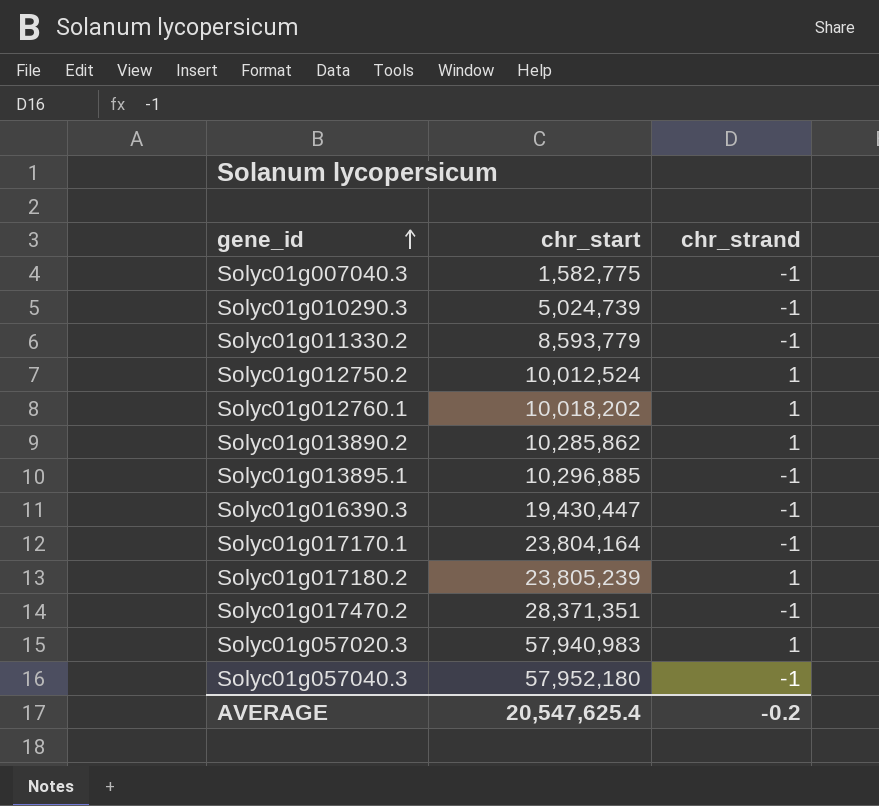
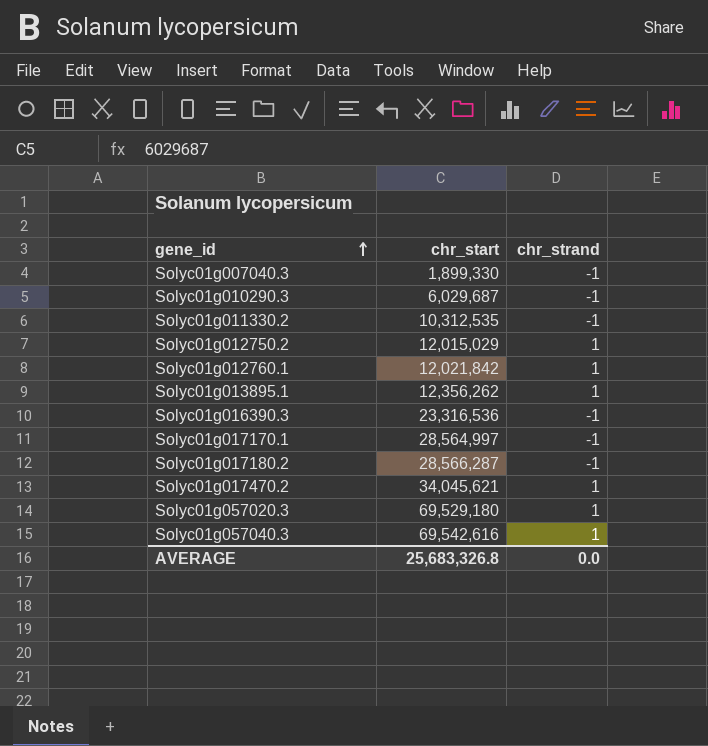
row Solyc01g013890.2: 10,285,862 | 1 -> none
Solyc01g007040.3 | chr_start: 1,582,775 -> 1,899,330
Solyc01g010290.3 | chr_start: 5,024,739 -> 6,029,687
Solyc01g011330.2 | chr_start: 8,593,779 -> 10,312,535
Solyc01g012750.2 | chr_start: 10,012,524 -> 12,015,029
Solyc01g012760.1 | chr_start: 10,018,202 -> 12,021,842
Solyc01g013895.1 | chr_start: 10,296,885 -> 12,356,262
Solyc01g013895.1 | chr_strand: -1 -> 1
Solyc01g016390.3 | chr_start: 19,430,447 -> 23,316,536
Solyc01g017170.1 | chr_start: 23,804,164 -> 28,564,997
Solyc01g017180.2 | chr_start: 23,805,239 -> 28,566,287
Solyc01g017180.2 | chr_strand: 1 -> -1
Solyc01g017470.2 | chr_start: 28,371,351 -> 34,045,621
Solyc01g017470.2 | chr_strand: -1 -> 1
Solyc01g057020.3 | chr_start: 57,940,983 -> 69,529,180
Solyc01g057040.3 | chr_start: 57,952,180 -> 69,542,616
Solyc01g057040.3 | chr_strand: -1 -> 1
AVERAGE | chr_start: 20,547,625.4 -> 25,683,326.8
AVERAGE | chr_strand: -0.2 -> 0.0

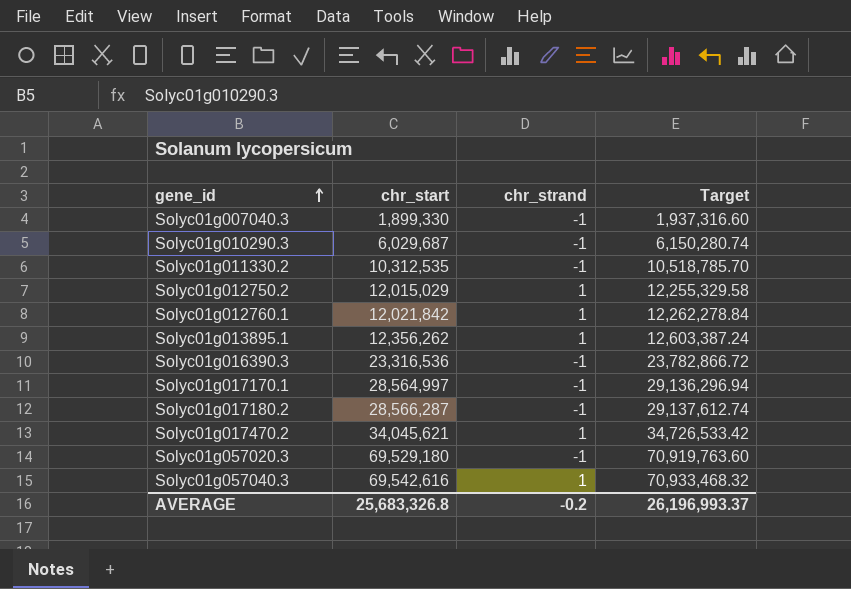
column Target | formula: none -> [chr_start] * 1.02
Solyc01g057020.3 | chr_strand: 1 -> -1
AVERAGE | chr_strand: 0.0 -> -0.2

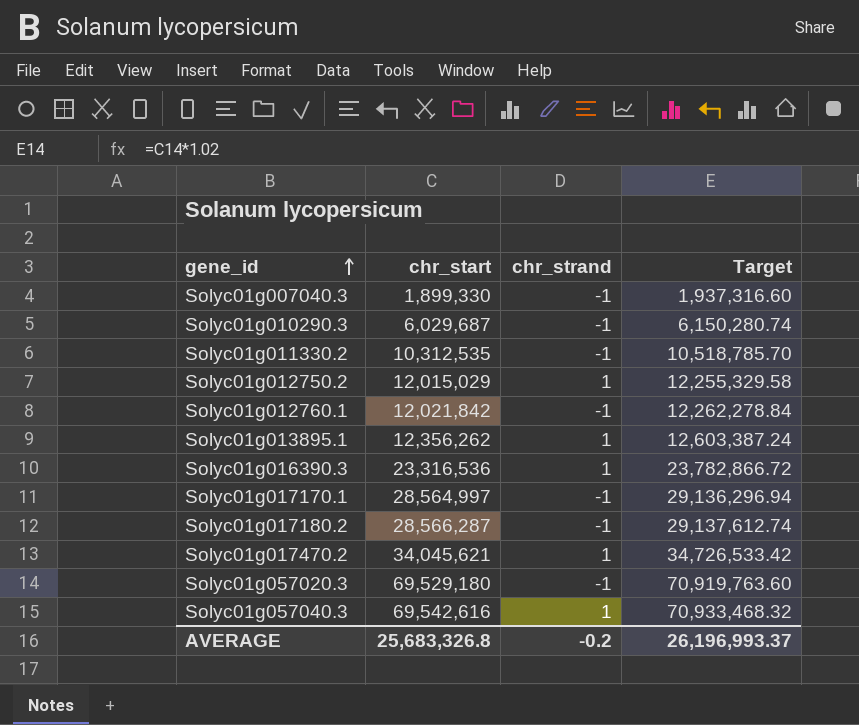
Solyc01g012760.1 | chr_strand: 1 -> -1
Solyc01g016390.3 | chr_strand: -1 -> 1

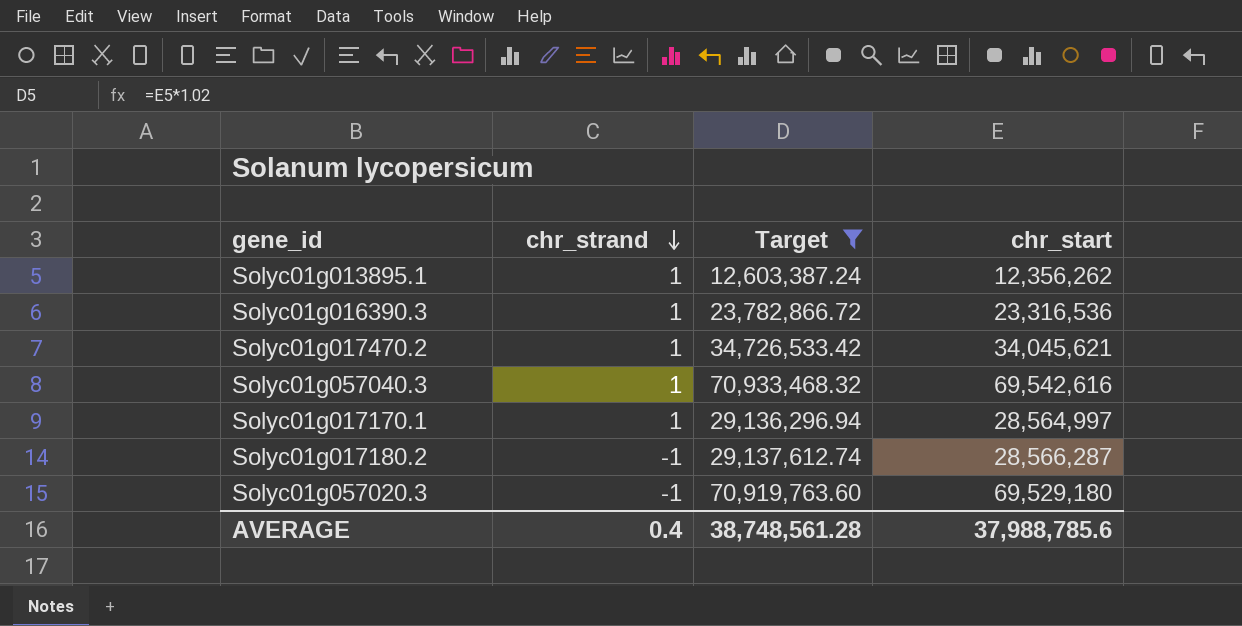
filter: none -> Target >= 12,603,387.24
row order: gene_id ascending -> chr_strand descending
column chr_start | position: 2 -> 4
Solyc01g017170.1 | chr_strand: -1 -> 1
AVERAGE | chr_strand: -0.2 -> 0.4
AVERAGE | Target: 26,196,993.37 -> 38,748,561.28
AVERAGE | chr_start: 25,683,326.8 -> 37,988,785.6

